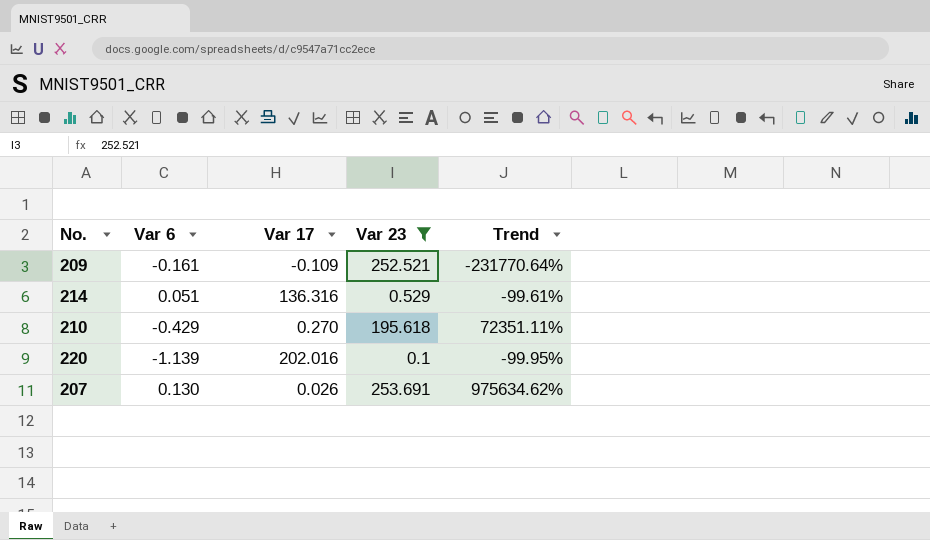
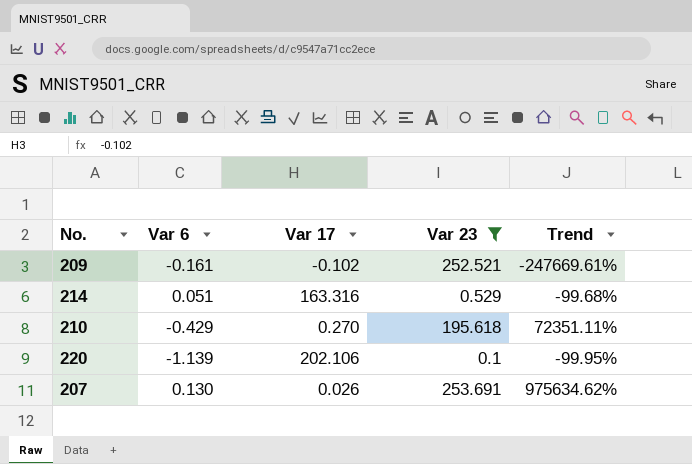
209 | Var 17: -0.109 -> -0.102
209 | Trend: -231770.64% -> -247669.61%
214 | Var 17: 136.316 -> 163.316
214 | Trend: -99.61% -> -99.68%
220 | Var 17: 202.016 -> 202.106

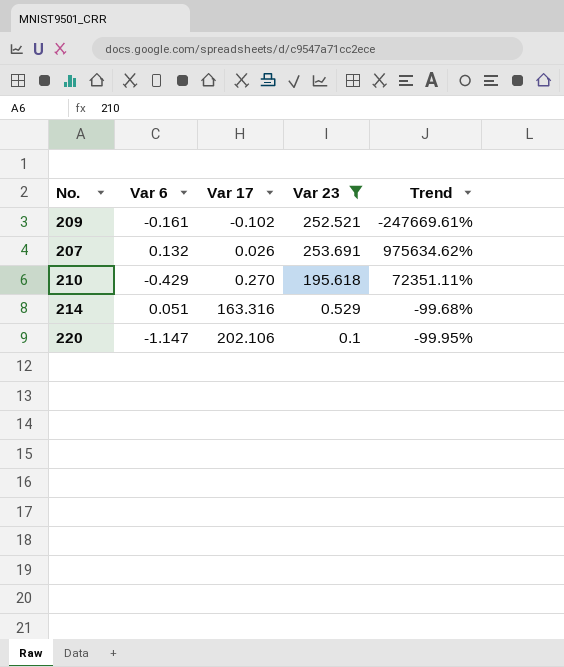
row order: none -> Var 17 ascending
207 | Var 6: 0.130 -> 0.132
220 | Var 6: -1.139 -> -1.147

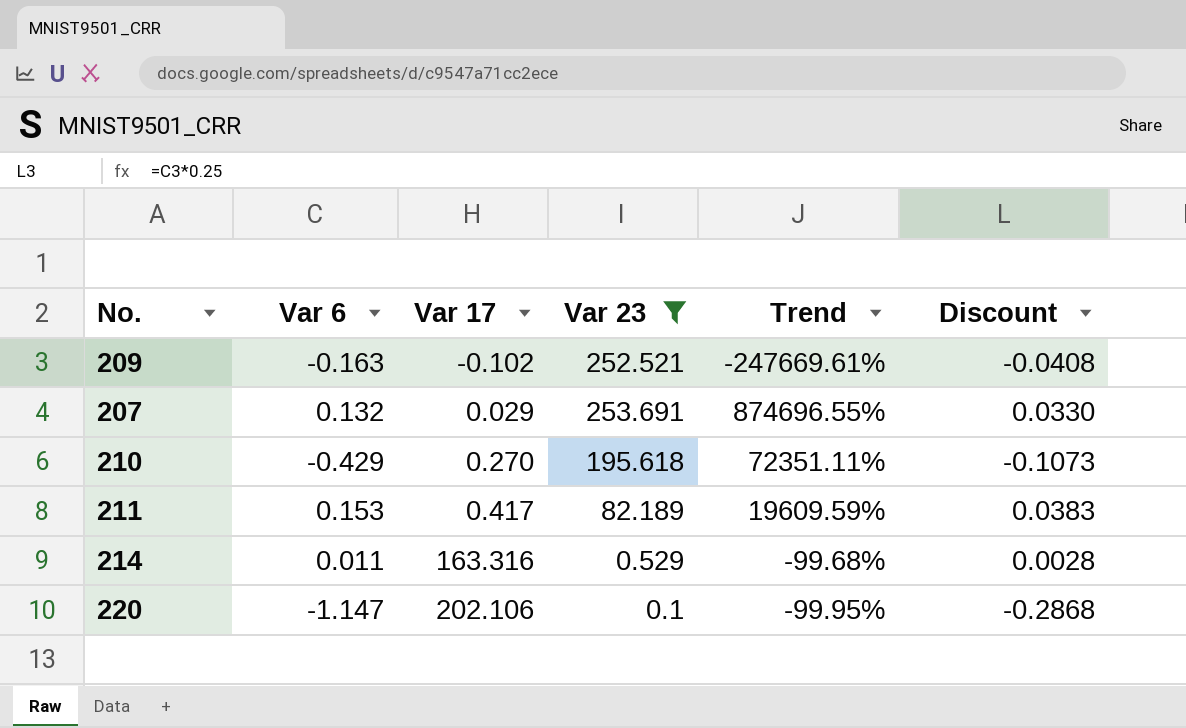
column Discount | formula: none -> [Var 6] * 0.25
209 | Var 6: -0.161 -> -0.163
207 | Var 17: 0.026 -> 0.029
207 | Trend: 975634.62% -> 874696.55%
row 211: none -> 0.153 | 0.417 | 82.189 | 19609.59% | 0.0383
214 | Var 6: 0.051 -> 0.011

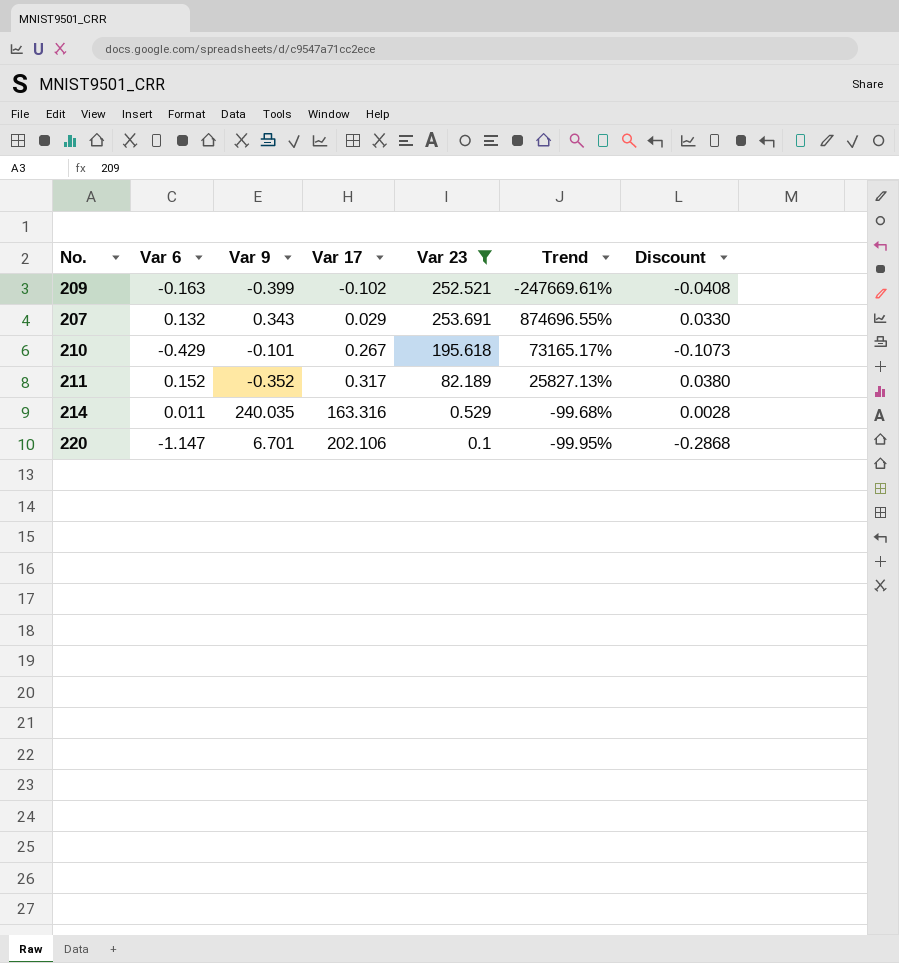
column Var 9 | position: none -> 3
210 | Var 17: 0.270 -> 0.267
210 | Trend: 72351.11% -> 73165.17%
211 | Var 6: 0.153 -> 0.152
211 | Var 17: 0.417 -> 0.317
211 | Trend: 19609.59% -> 25827.13%
211 | Discount: 0.0383 -> 0.0380

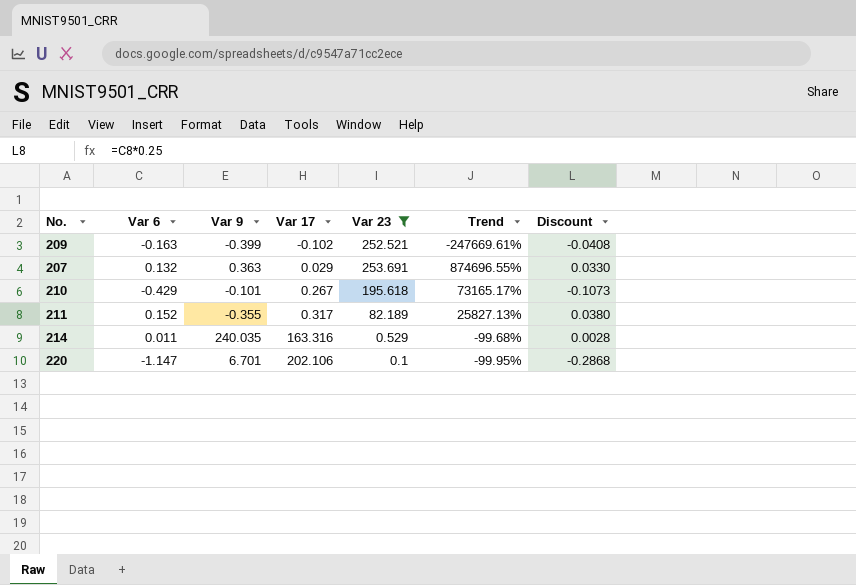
207 | Var 9: 0.343 -> 0.363
211 | Var 9: -0.352 -> -0.355

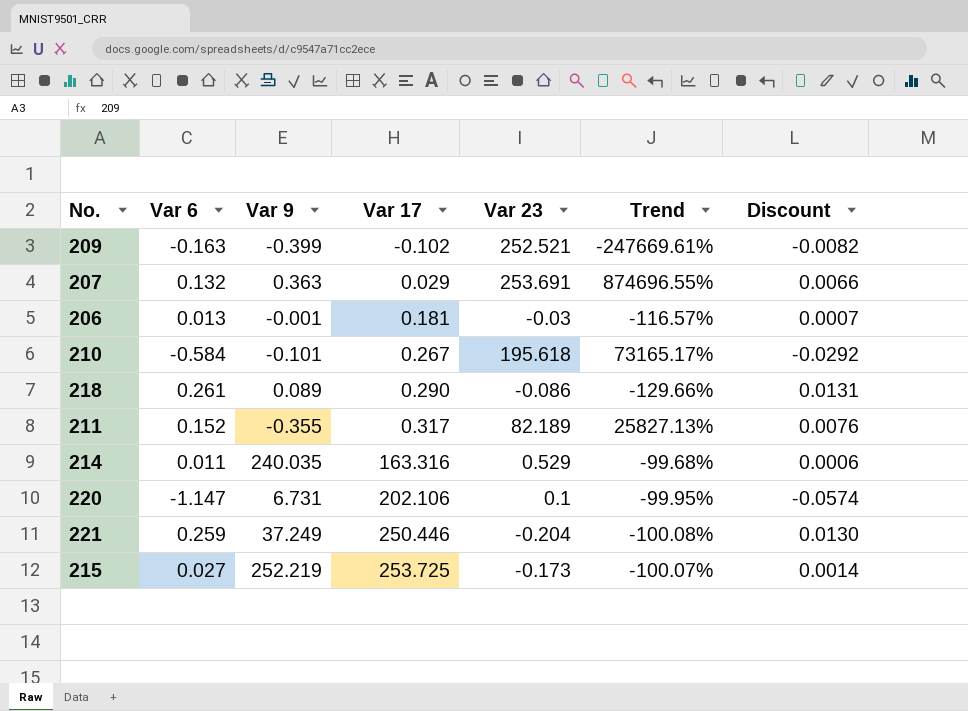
filter: Var 23 >= 0.1 -> none
column Discount | formula: [Var 6] * 0.25 -> [Var 6] * 0.05
210 | Var 6: -0.429 -> -0.584
220 | Var 9: 6.701 -> 6.731

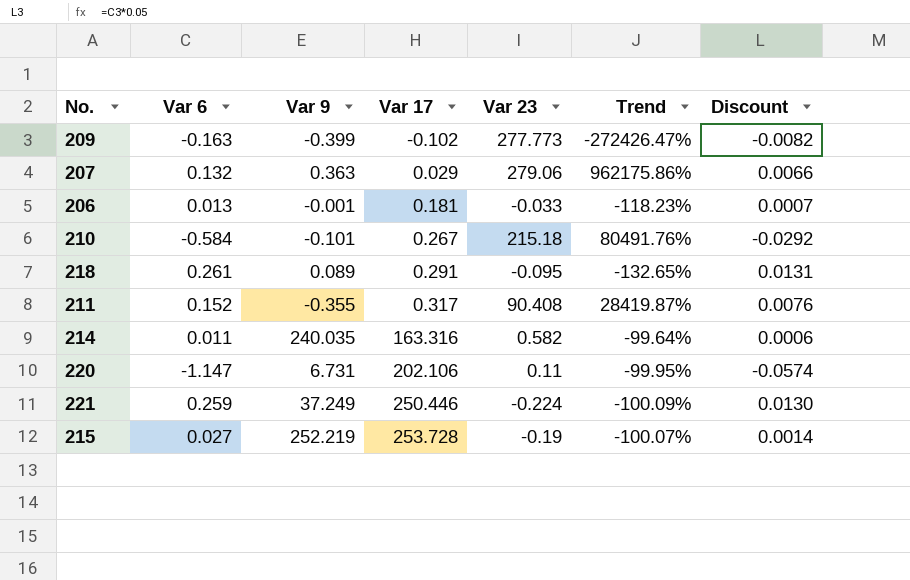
209 | Var 23: 252.521 -> 277.773
209 | Trend: -247669.61% -> -272426.47%
207 | Var 23: 253.691 -> 279.06
207 | Trend: 874696.55% -> 962175.86%
206 | Var 23: -0.03 -> -0.033
206 | Trend: -116.57% -> -118.23%
210 | Var 23: 195.618 -> 215.18
210 | Trend: 73165.17% -> 80491.76%
218 | Var 17: 0.290 -> 0.291
218 | Var 23: -0.086 -> -0.095
218 | Trend: -129.66% -> -132.65%
211 | Var 23: 82.189 -> 90.408
211 | Trend: 25827.13% -> 28419.87%
214 | Var 23: 0.529 -> 0.582
214 | Trend: -99.68% -> -99.64%
220 | Var 23: 0.1 -> 0.11
221 | Var 23: -0.204 -> -0.224
221 | Trend: -100.08% -> -100.09%
215 | Var 17: 253.725 -> 253.728
215 | Var 23: -0.173 -> -0.19

